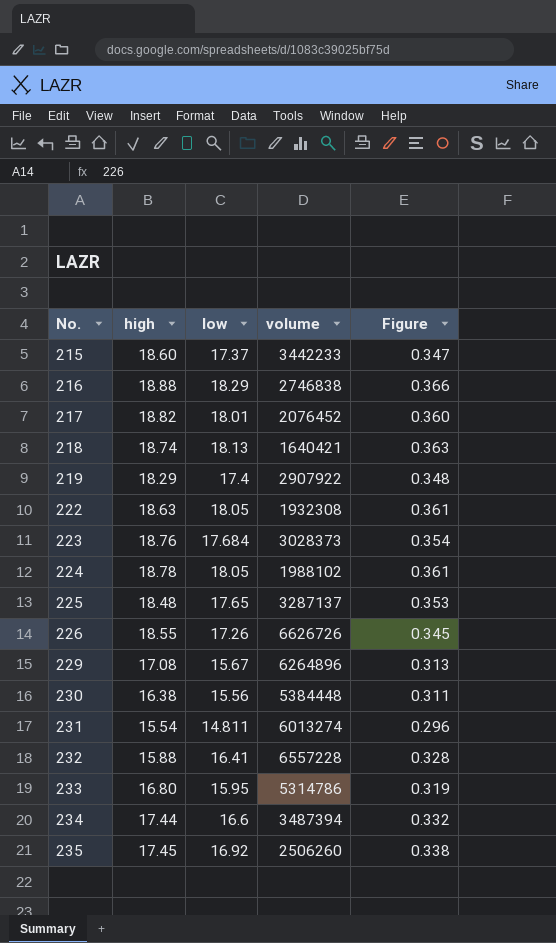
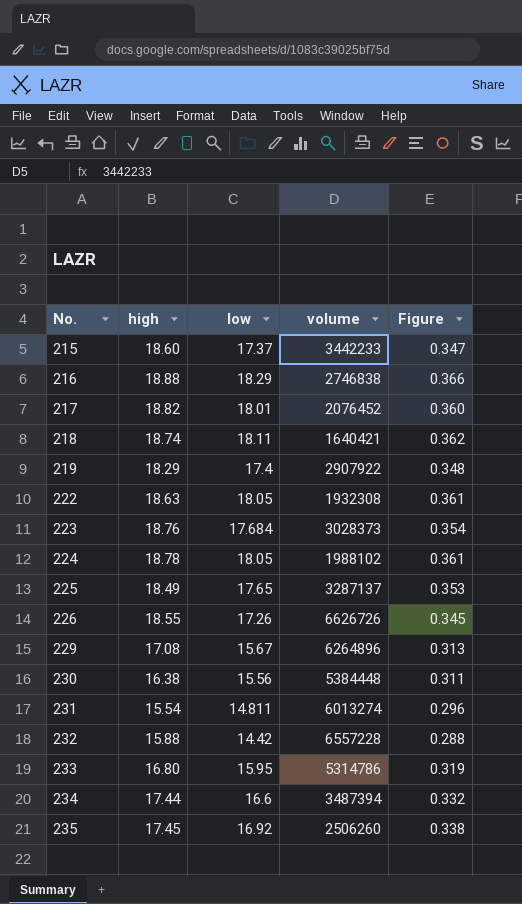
218 | low: 18.13 -> 18.11
218 | Figure: 0.363 -> 0.362
225 | high: 18.48 -> 18.49
232 | low: 16.41 -> 14.42
232 | Figure: 0.328 -> 0.288

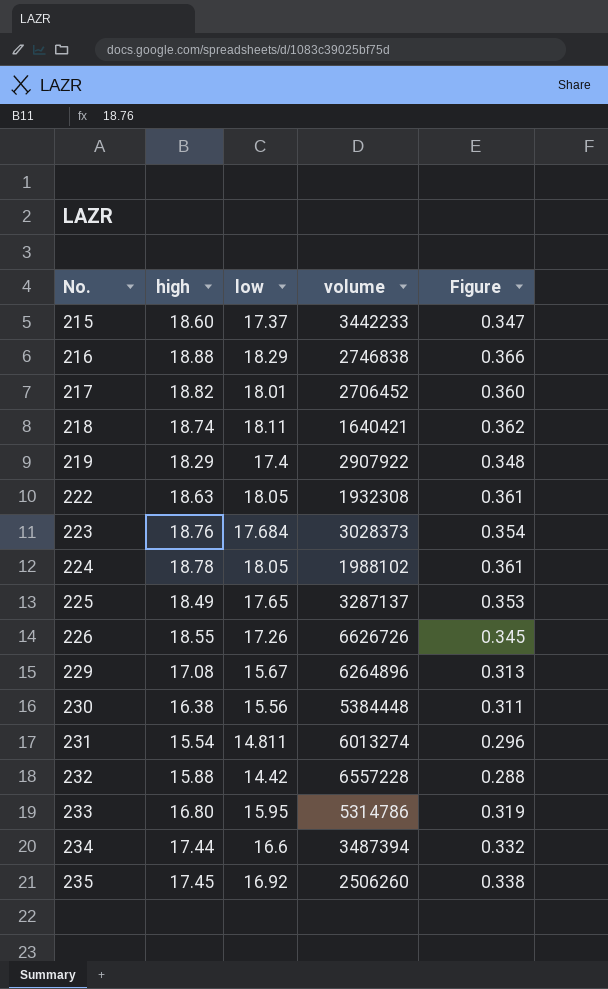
217 | volume: 2076452 -> 2706452

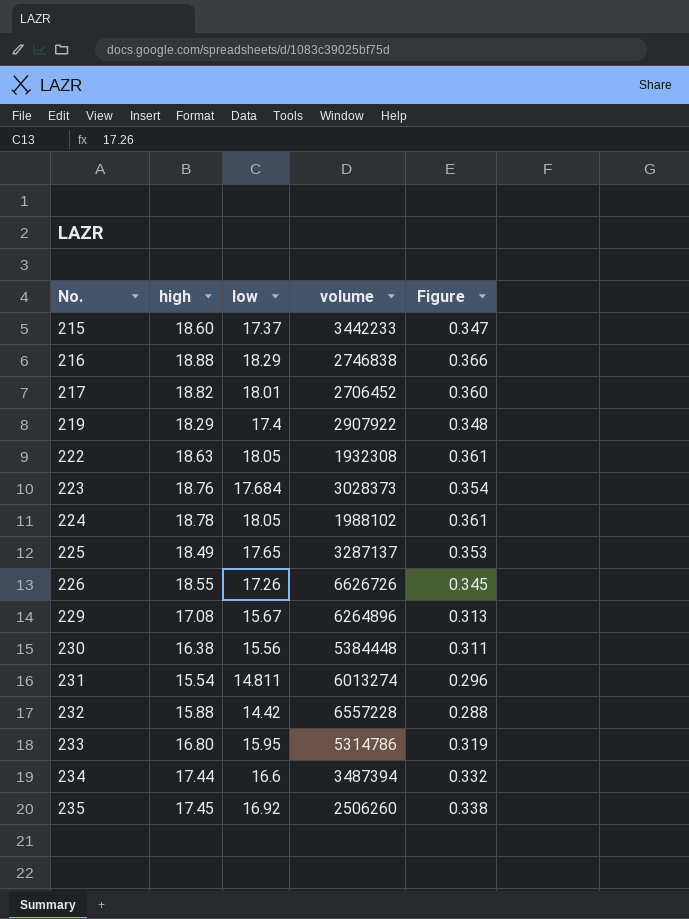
row 218: 18.74 | 18.11 | 1640421 | 0.362 -> none

